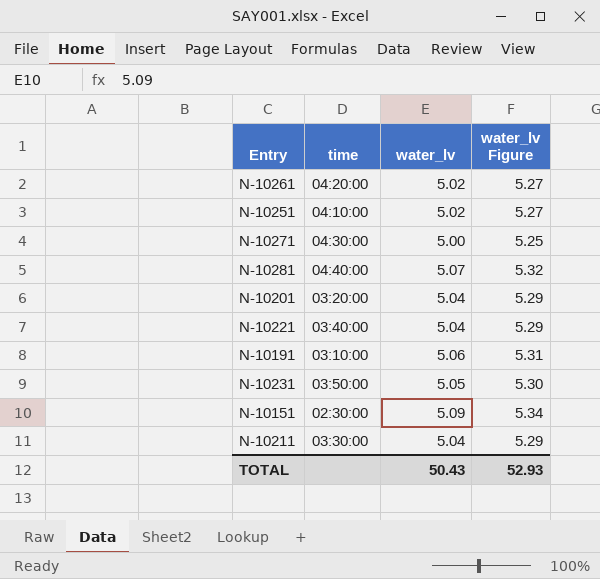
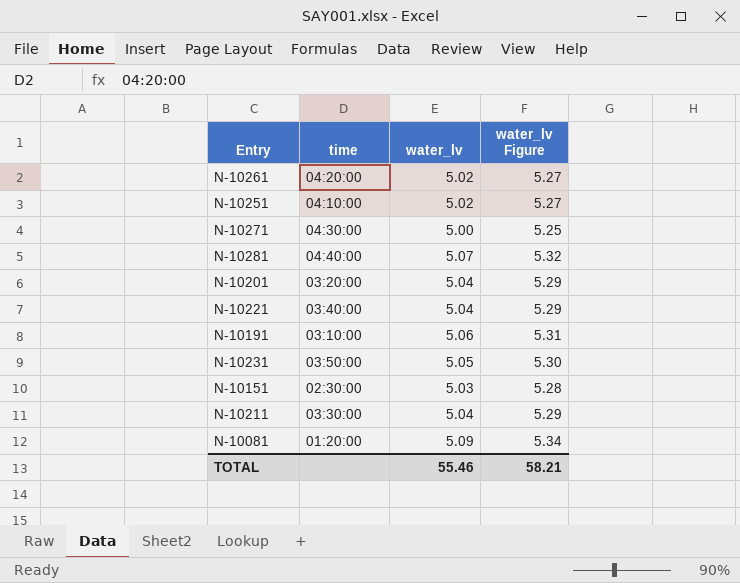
N-10151 | water_lv: 5.09 -> 5.03
N-10151 | water_lv Figure: 5.34 -> 5.28
row N-10081: none -> 01:20:00 | 5.09 | 5.34
TOTAL | water_lv: 50.43 -> 55.46
TOTAL | water_lv Figure: 52.93 -> 58.21

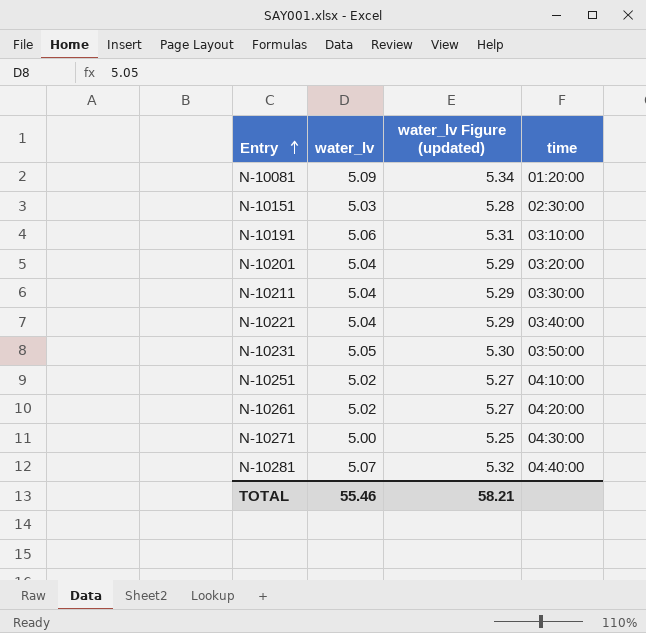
row order: none -> Entry ascending
column name: water_lv Figure -> water_lv Figure (updated)
column time | position: 2 -> 4

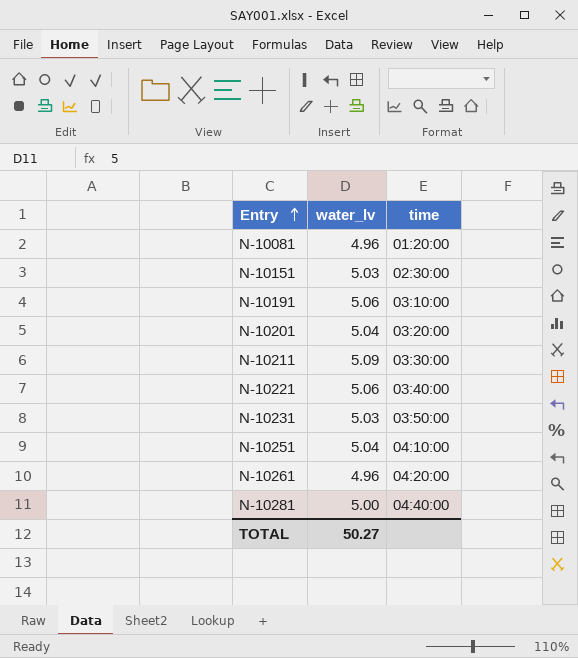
column water_lv Figure (updated) | formula: [water_lv] * 1.05 -> none
row N-10271: 5.00 | 5.25 | 04:30:00 -> none
N-10081 | water_lv: 5.09 -> 4.96
N-10211 | water_lv: 5.04 -> 5.09
N-10221 | water_lv: 5.04 -> 5.06
N-10231 | water_lv: 5.05 -> 5.03
N-10251 | water_lv: 5.02 -> 5.04
N-10261 | water_lv: 5.02 -> 4.96
N-10281 | water_lv: 5.07 -> 5.00
TOTAL | water_lv: 55.46 -> 50.27

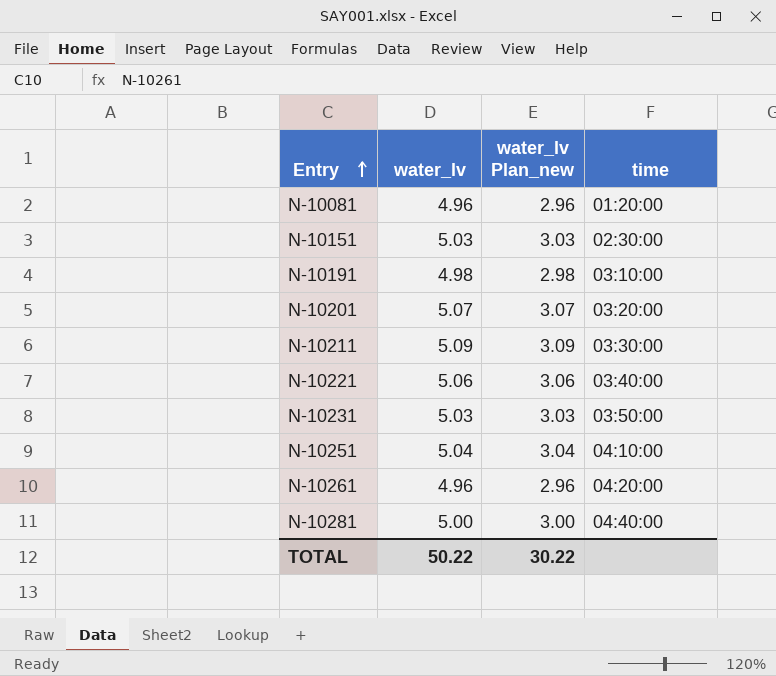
column water_lv Plan_new | formula: none -> [water_lv] - 2
N-10191 | water_lv: 5.06 -> 4.98
N-10201 | water_lv: 5.04 -> 5.07
TOTAL | water_lv: 50.27 -> 50.22

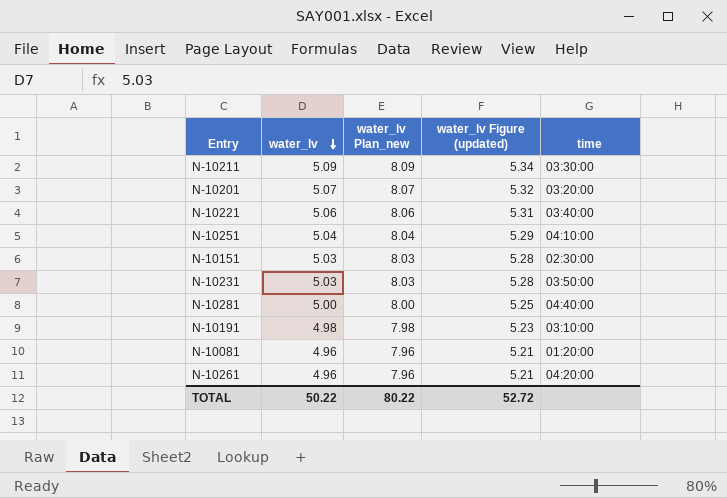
row order: Entry ascending -> water_lv descending
column water_lv Plan_new | formula: [water_lv] - 2 -> [water_lv] + 3
column water_lv Figure (updated) | formula: none -> [water_lv] * 1.05
TOTAL | water_lv Plan_new: 30.22 -> 80.22

